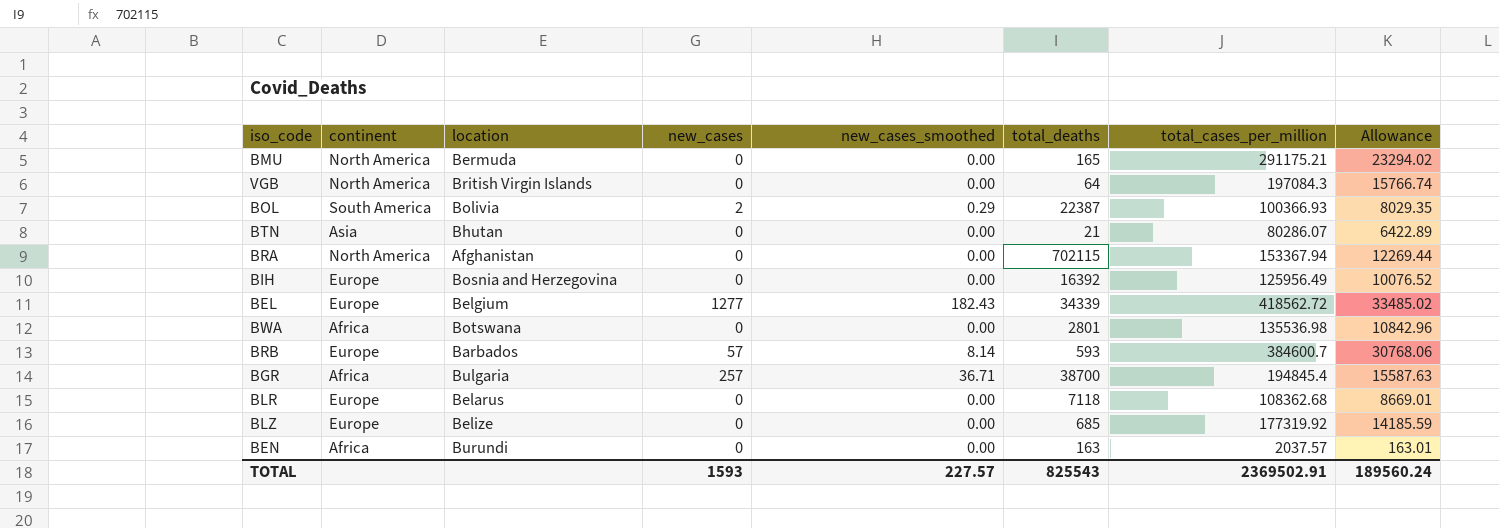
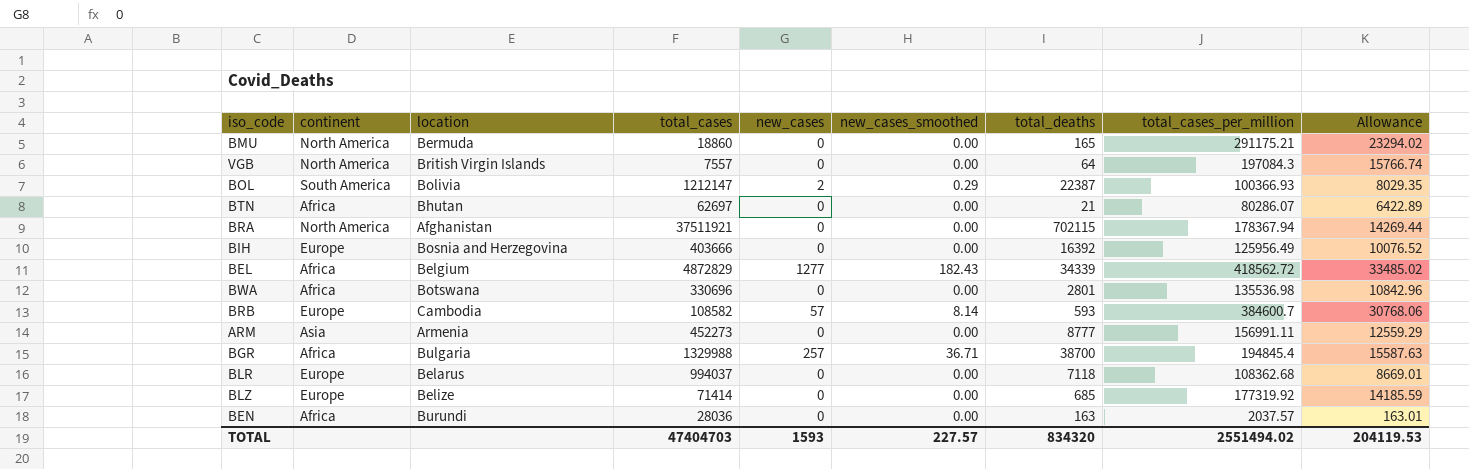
column total_cases | position: none -> 4
BTN | continent: Asia -> Africa
BRA | total_cases_per_million: 153367.94 -> 178367.94
BRA | Allowance: 12269.44 -> 14269.44
BEL | continent: Europe -> Africa
BRB | location: Barbados -> Cambodia
row ARM: none -> Asia | Armenia | 452273 | 0 | 0.00 | 8777 | 156991.11 | 12559.29
TOTAL | total_deaths: 825543 -> 834320
TOTAL | total_cases_per_million: 2369502.91 -> 2551494.02
TOTAL | Allowance: 189560.24 -> 204119.53

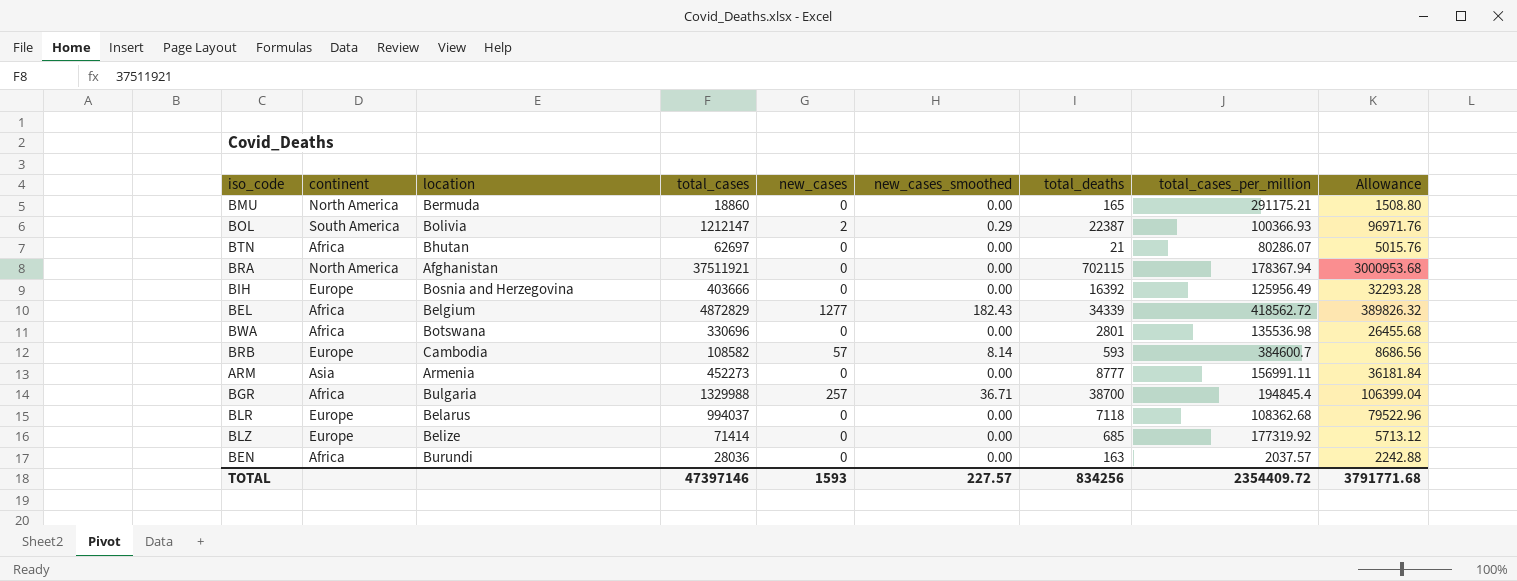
column Allowance | formula: [total_cases_per_million] * 0.08 -> [total_cases] * 0.08
row VGB: North America | British Virgin Islands | 7557 | 0 | 0.00 | 64 | 197084.3 | 15766.74 -> none
TOTAL | total_cases: 47404703 -> 47397146
TOTAL | total_deaths: 834320 -> 834256
TOTAL | total_cases_per_million: 2551494.02 -> 2354409.72
TOTAL | Allowance: 204119.53 -> 3791771.68

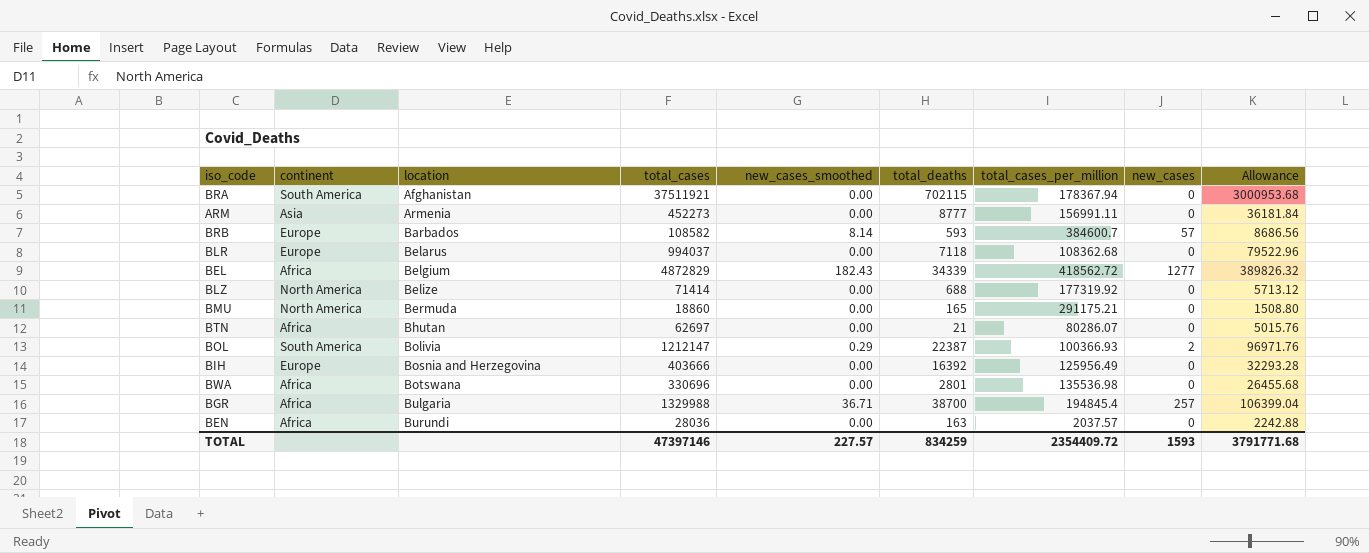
row order: none -> location ascending
column new_cases | position: 5 -> 8
BRA | continent: North America -> South America
BRB | location: Cambodia -> Barbados
BLZ | continent: Europe -> North America
BLZ | total_deaths: 685 -> 688
TOTAL | total_deaths: 834256 -> 834259

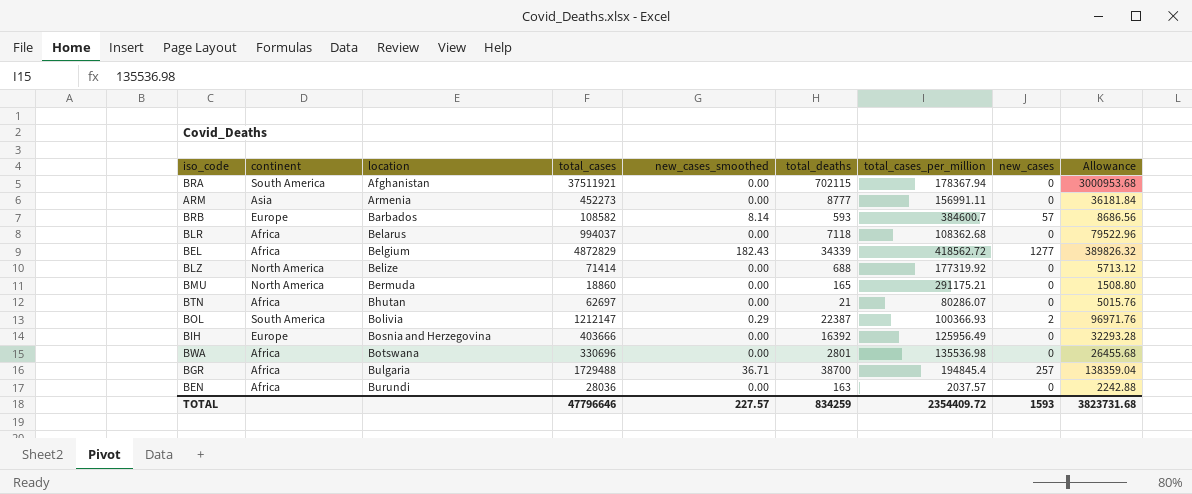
BLR | continent: Europe -> Africa
BGR | total_cases: 1329988 -> 1729488
BGR | Allowance: 106399.04 -> 138359.04
TOTAL | total_cases: 47397146 -> 47796646
TOTAL | Allowance: 3791771.68 -> 3823731.68

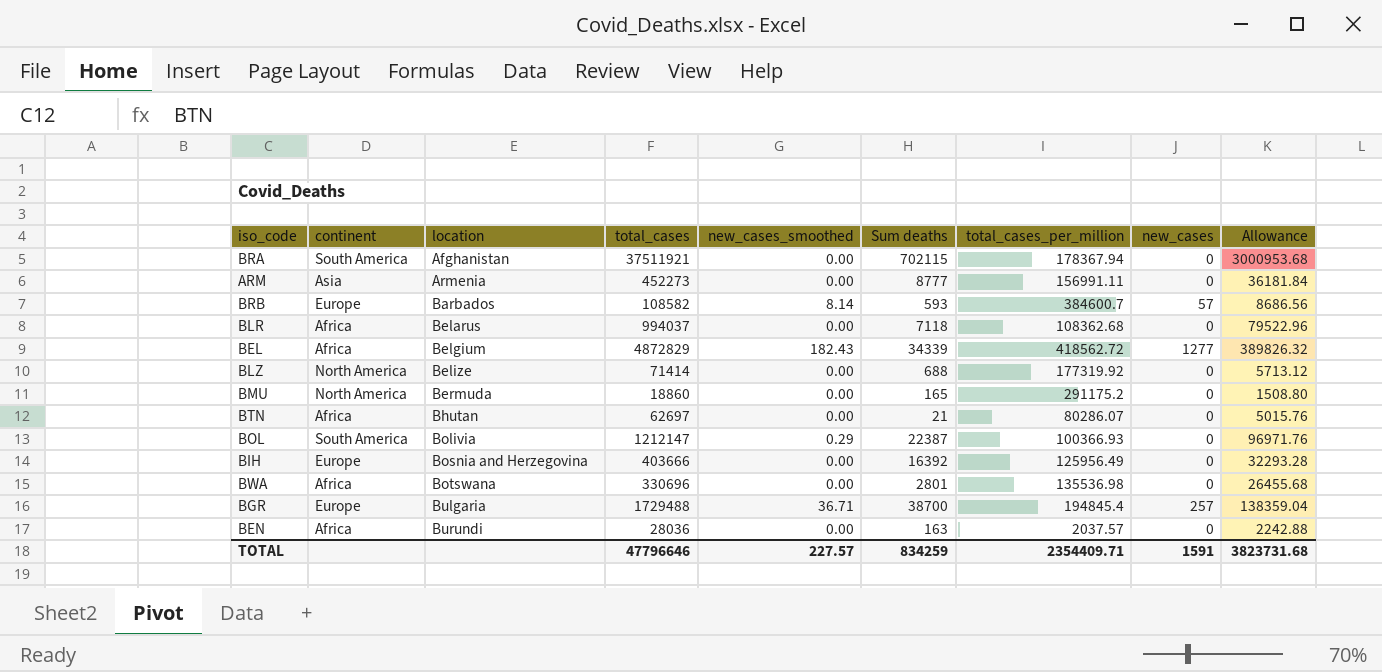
column name: total_deaths -> Sum deaths
BMU | total_cases_per_million: 291175.21 -> 291175.2
BOL | new_cases: 2 -> 0
BGR | continent: Africa -> Europe
TOTAL | total_cases_per_million: 2354409.72 -> 2354409.71
TOTAL | new_cases: 1593 -> 1591

